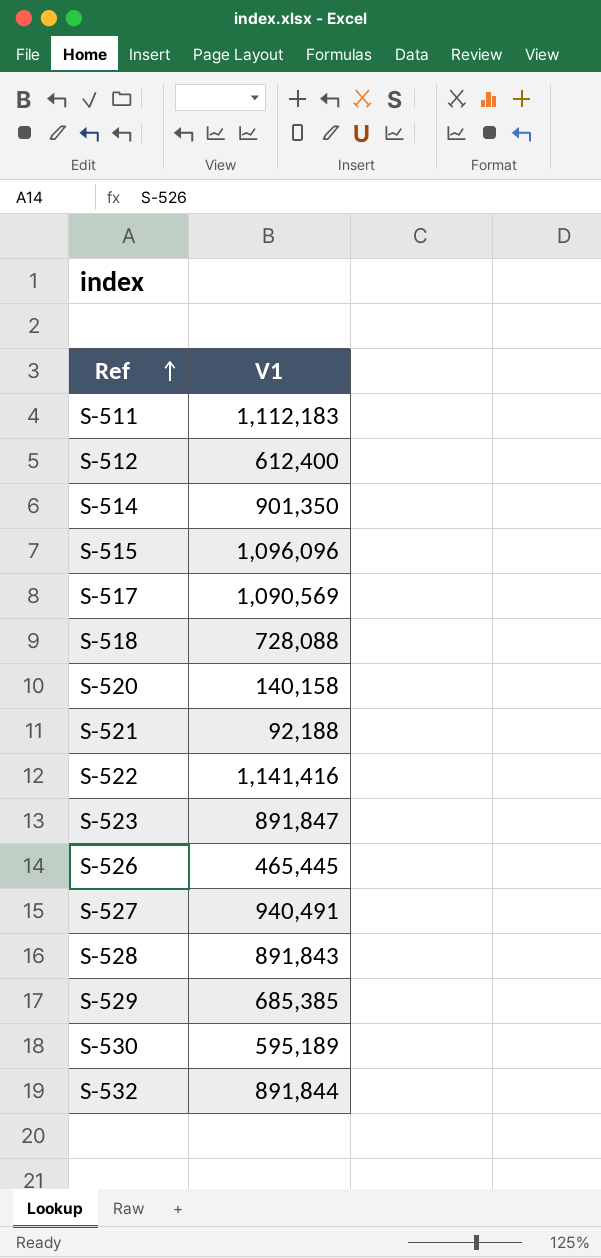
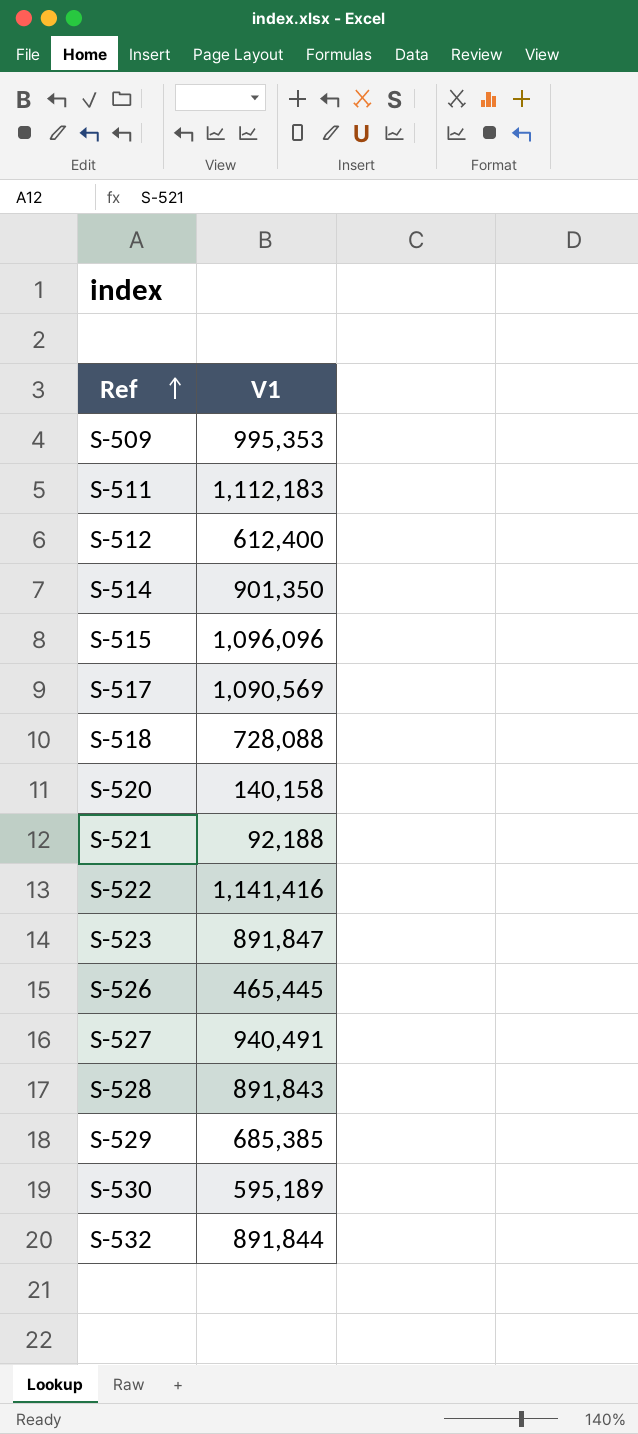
row S-509: none -> 995,353

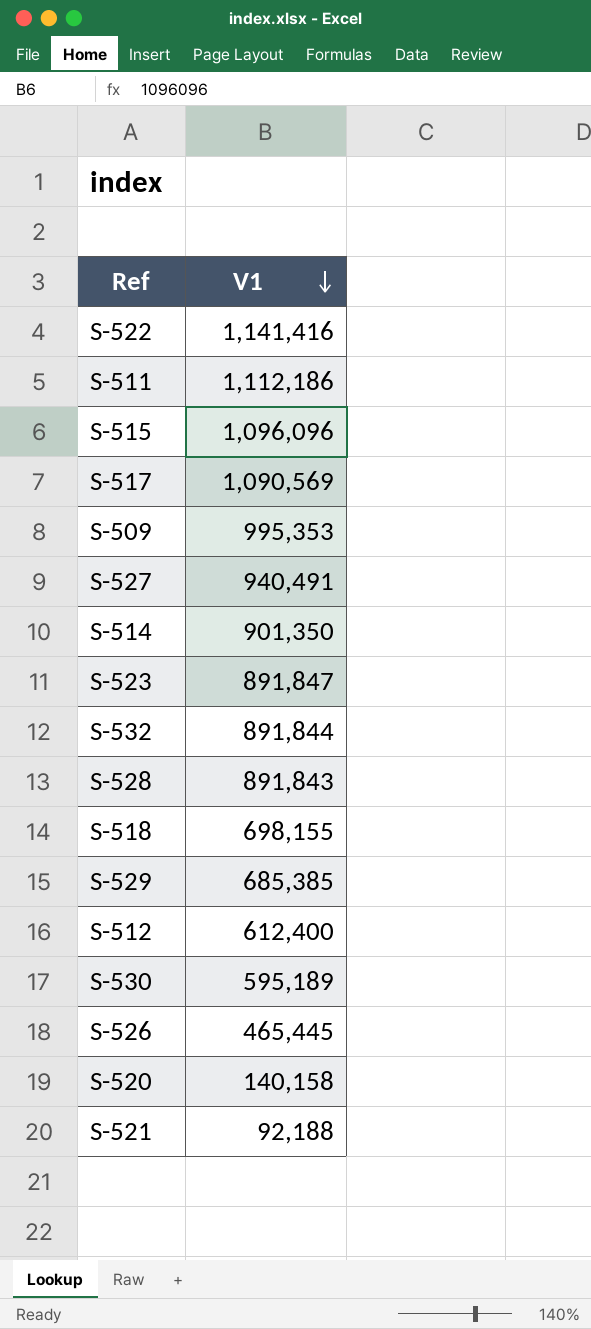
row order: Ref ascending -> V1 descending
S-511 | V1: 1,112,183 -> 1,112,186
S-518 | V1: 728,088 -> 698,155

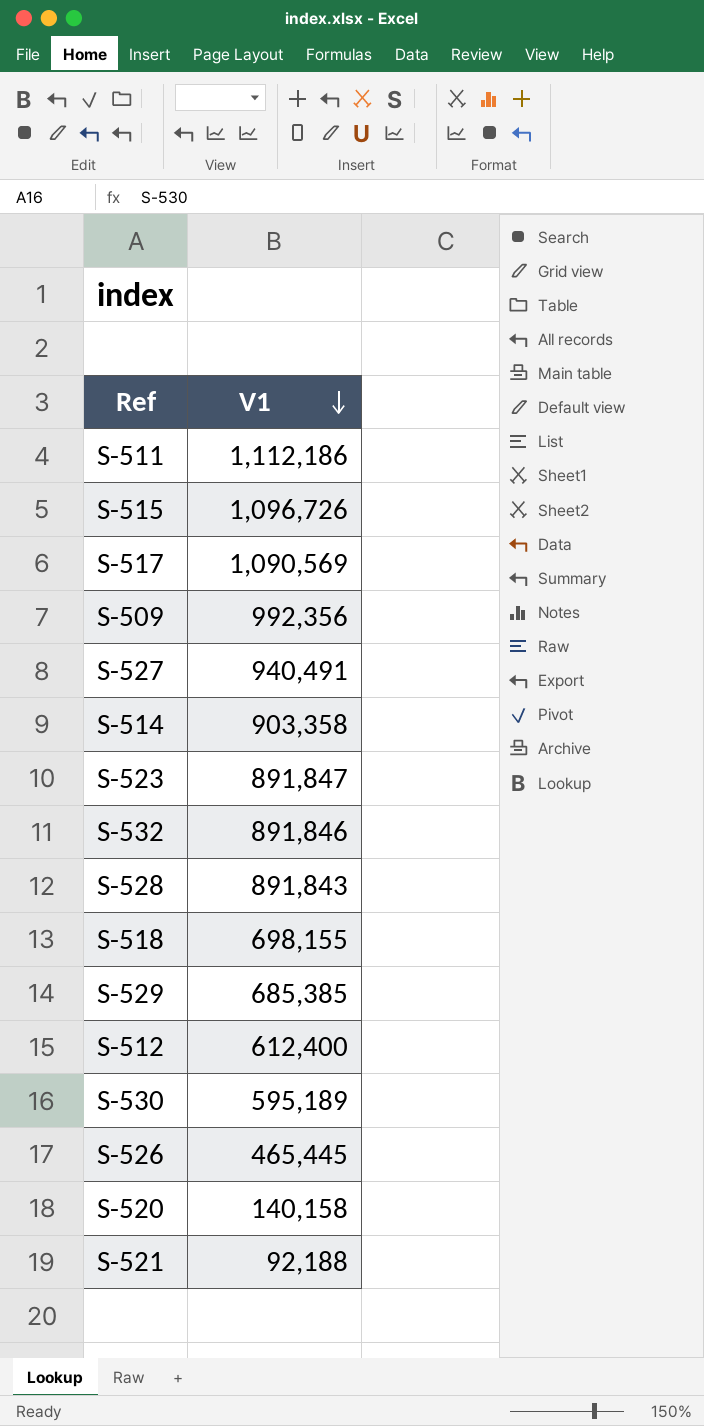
row S-522: 1,141,416 -> none
S-515 | V1: 1,096,096 -> 1,096,726
S-509 | V1: 995,353 -> 992,356
S-514 | V1: 901,350 -> 903,358
S-532 | V1: 891,844 -> 891,846

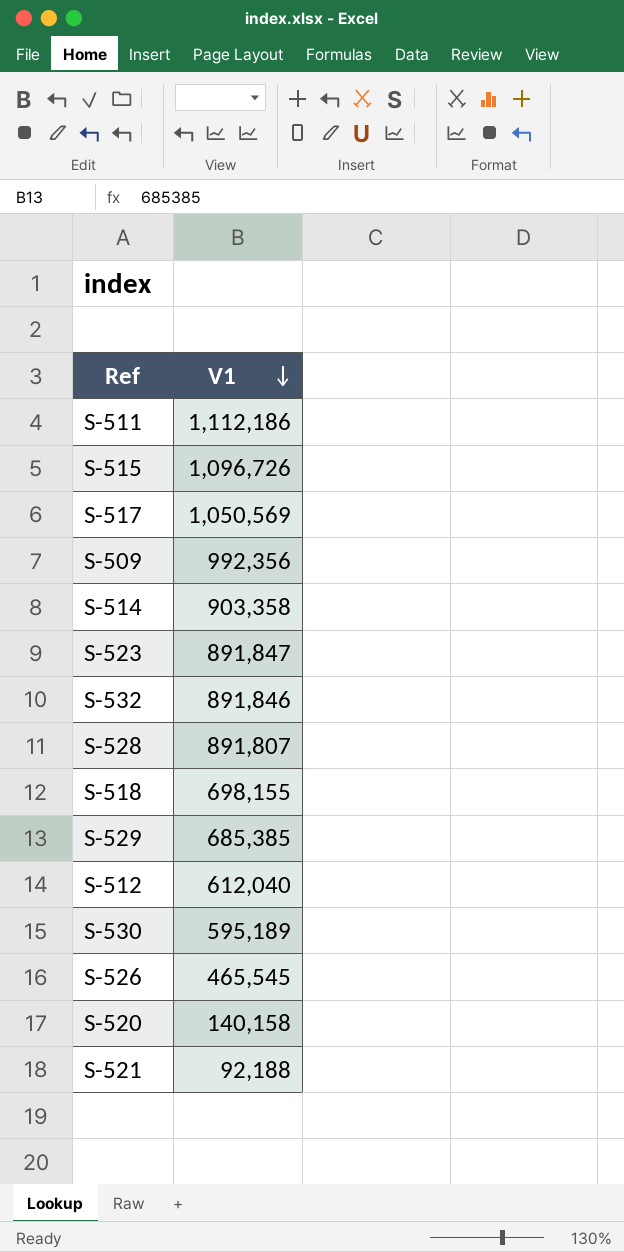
row S-527: 940,491 -> none
S-517 | V1: 1,090,569 -> 1,050,569
S-528 | V1: 891,843 -> 891,807
S-512 | V1: 612,400 -> 612,040
S-526 | V1: 465,445 -> 465,545

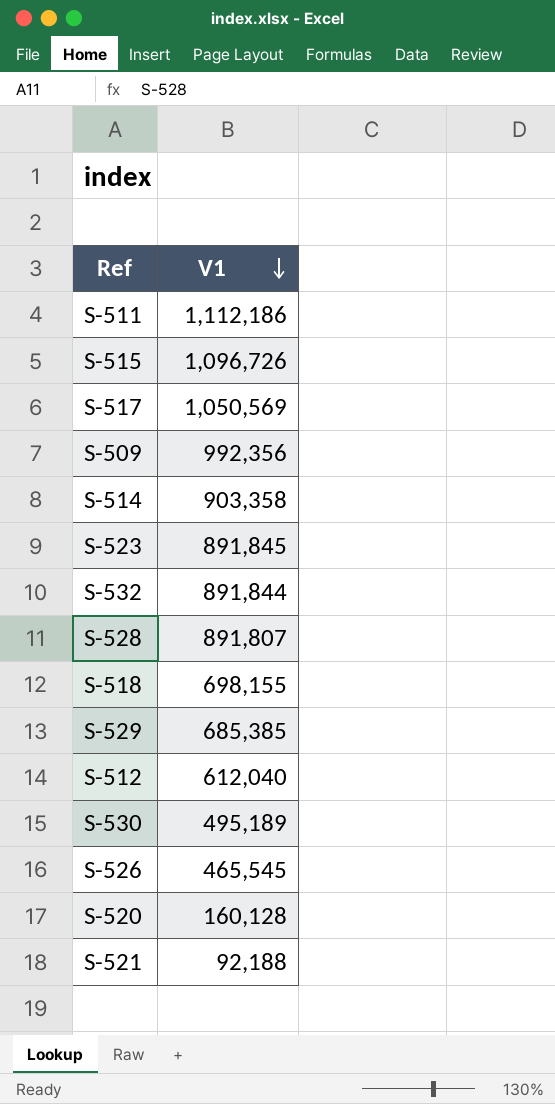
S-523 | V1: 891,847 -> 891,845
S-532 | V1: 891,846 -> 891,844
S-530 | V1: 595,189 -> 495,189
S-520 | V1: 140,158 -> 160,128

